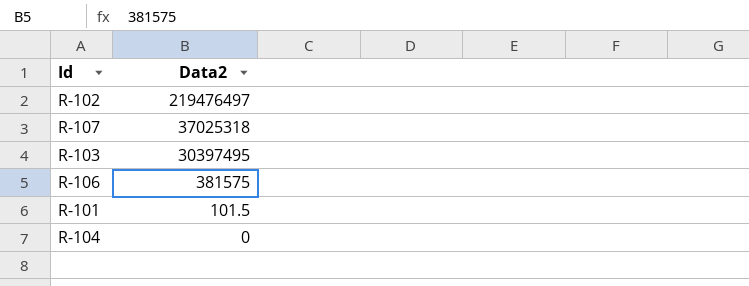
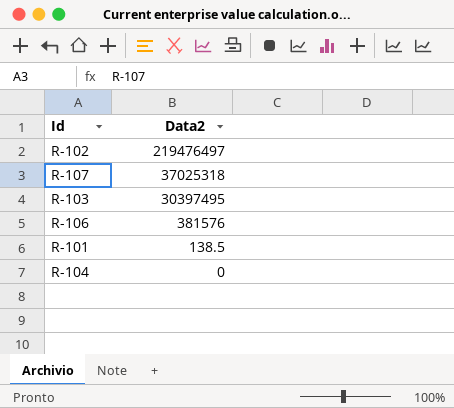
R-106 | Data2: 381575 -> 381576
R-101 | Data2: 101.5 -> 138.5

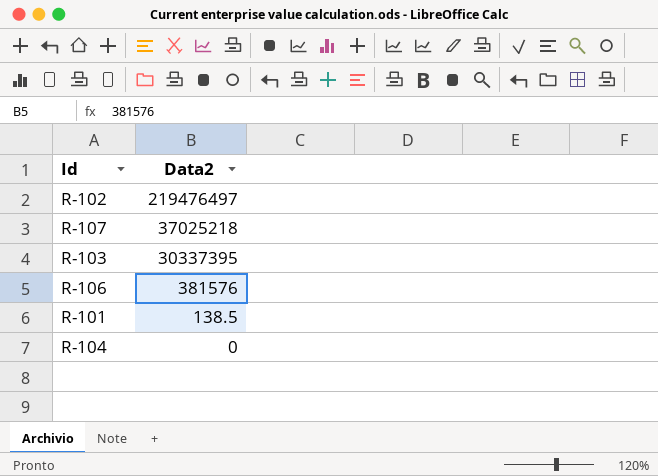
R-107 | Data2: 37025318 -> 37025218
R-103 | Data2: 30397495 -> 30337395

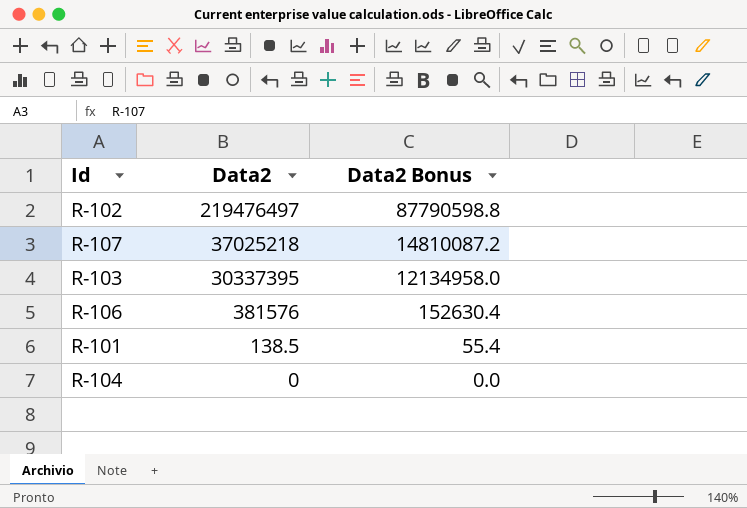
column Data2 Bonus | formula: none -> [Data2] * 0.4

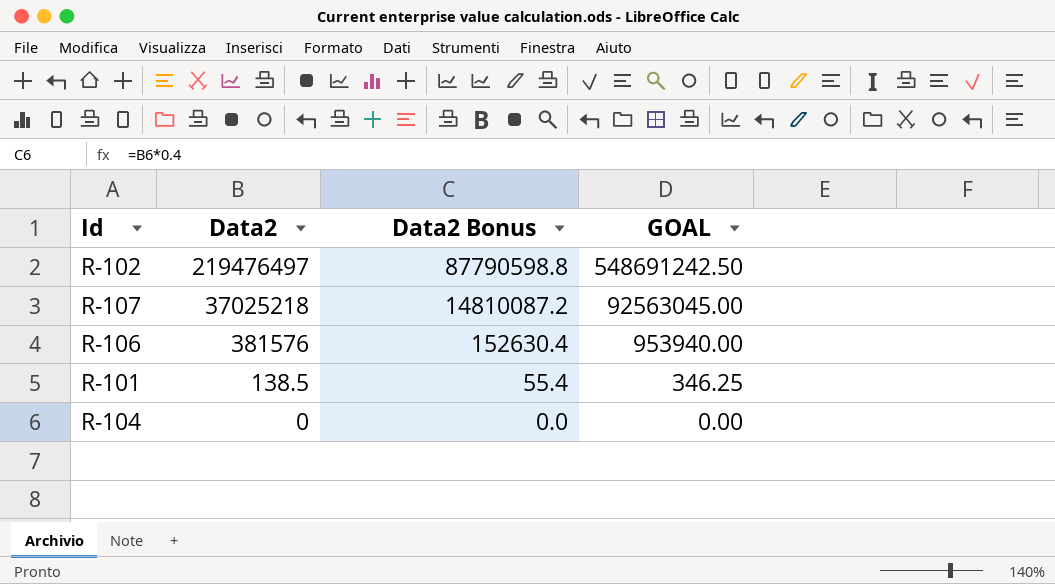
column GOAL | formula: none -> [Data2] * 2.5
row R-103: 30337395 | 12134958.0 -> none

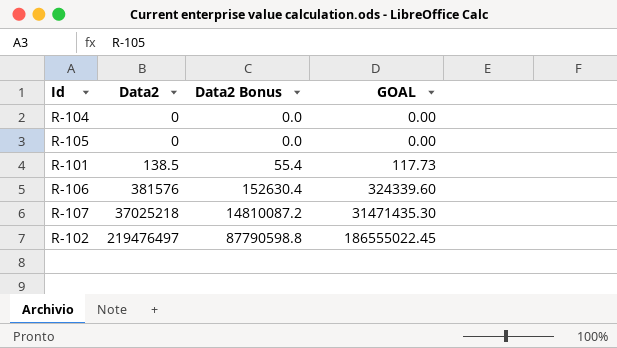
row order: Data2 descending -> Data2 ascending
column GOAL | formula: [Data2] * 2.5 -> [Data2] * 0.85
row R-105: none -> 0 | 0.0 | 0.00

